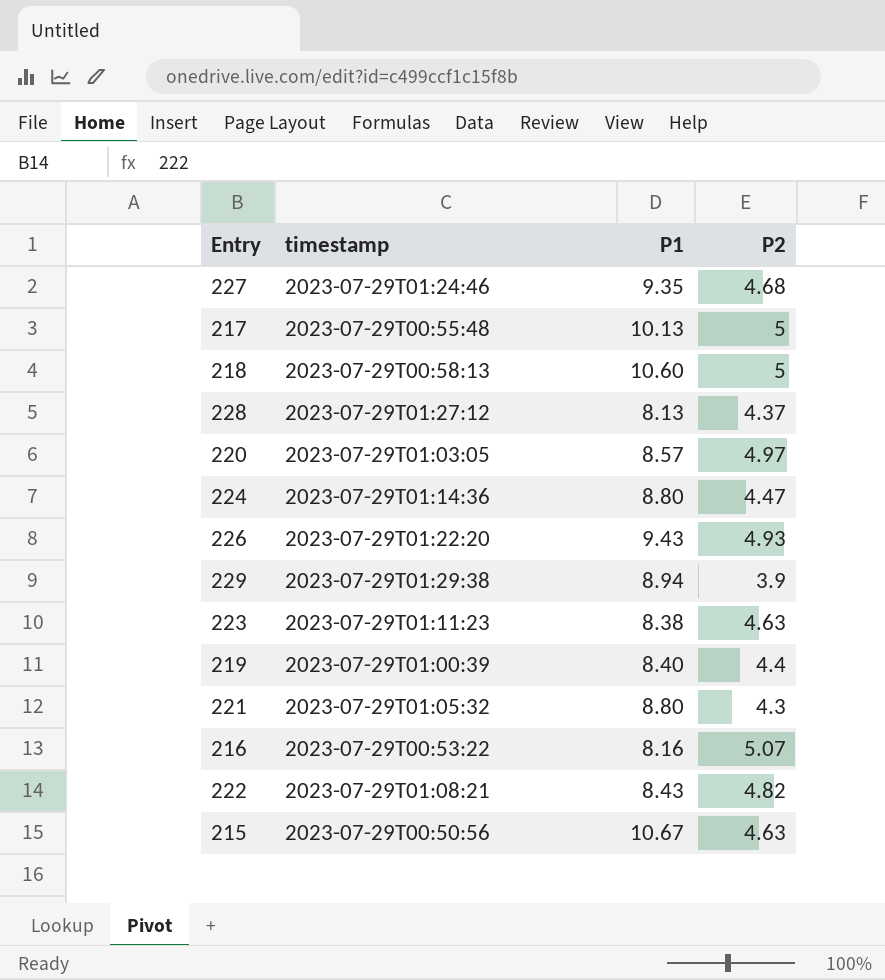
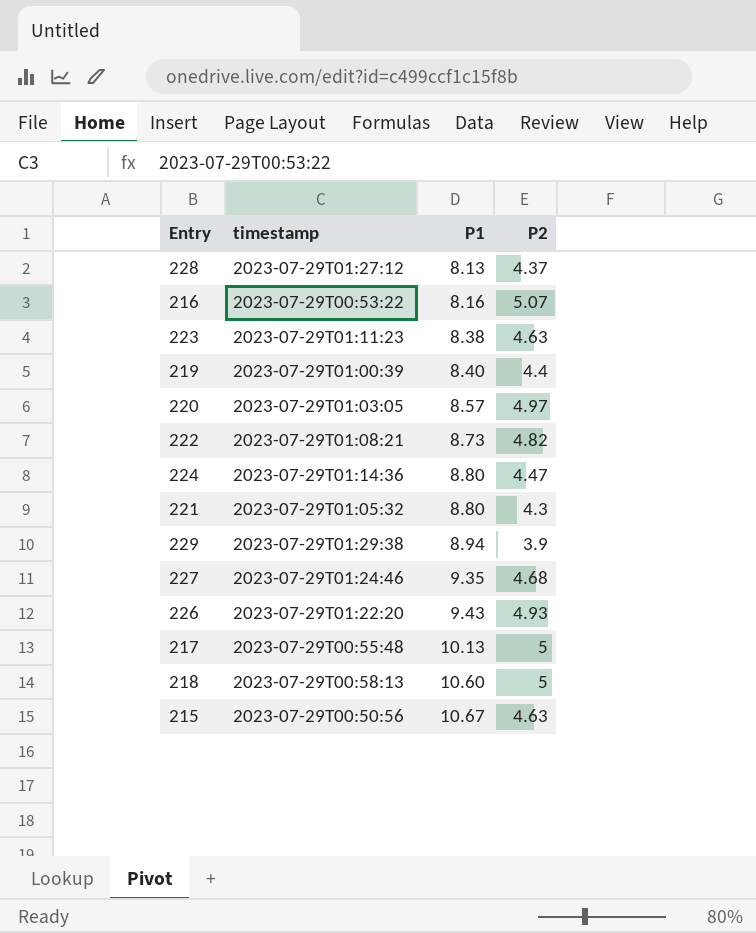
row order: none -> P1 ascending
222 | P1: 8.43 -> 8.73

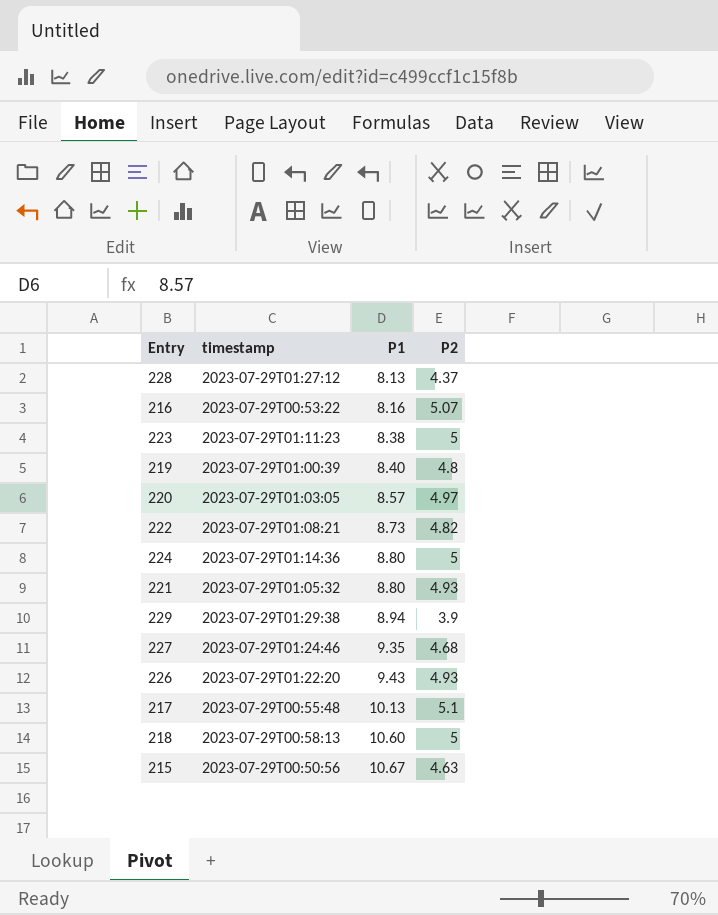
223 | P2: 4.63 -> 5
219 | P2: 4.4 -> 4.8
224 | P2: 4.47 -> 5
221 | P2: 4.3 -> 4.93
217 | P2: 5 -> 5.1

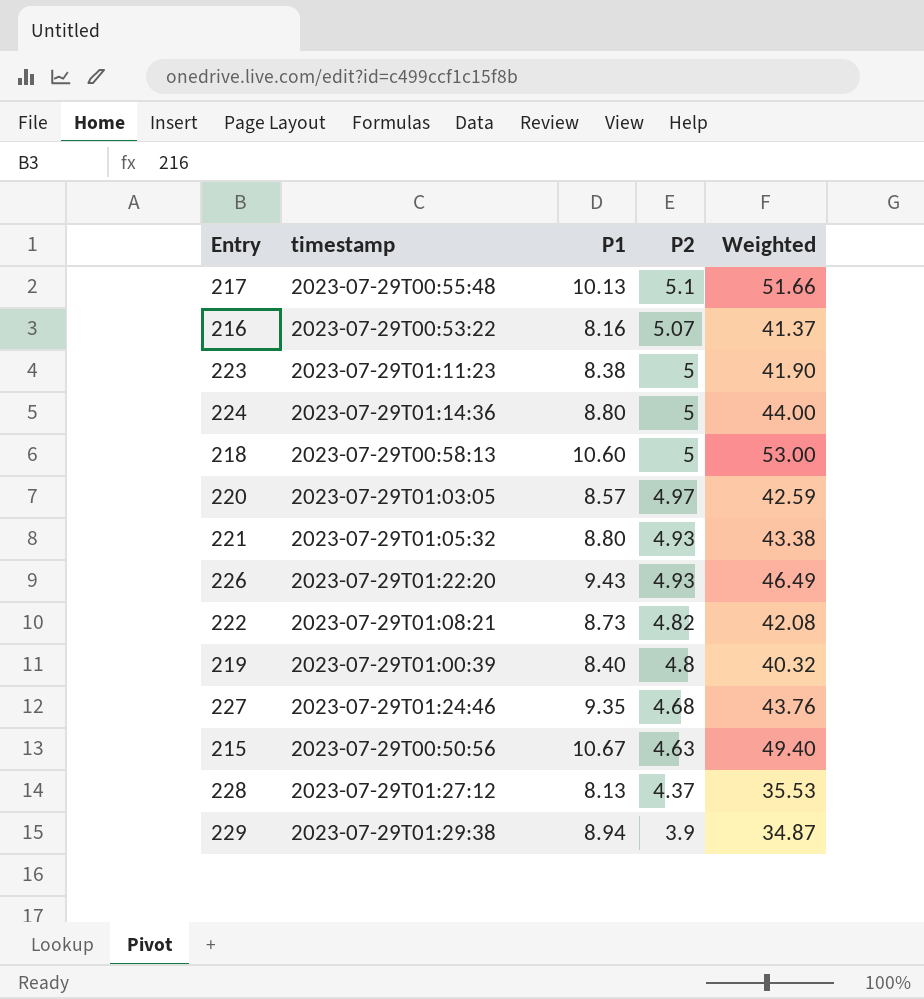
row order: P1 ascending -> P2 descending
column Weighted | formula: none -> [P1] * [P2]

